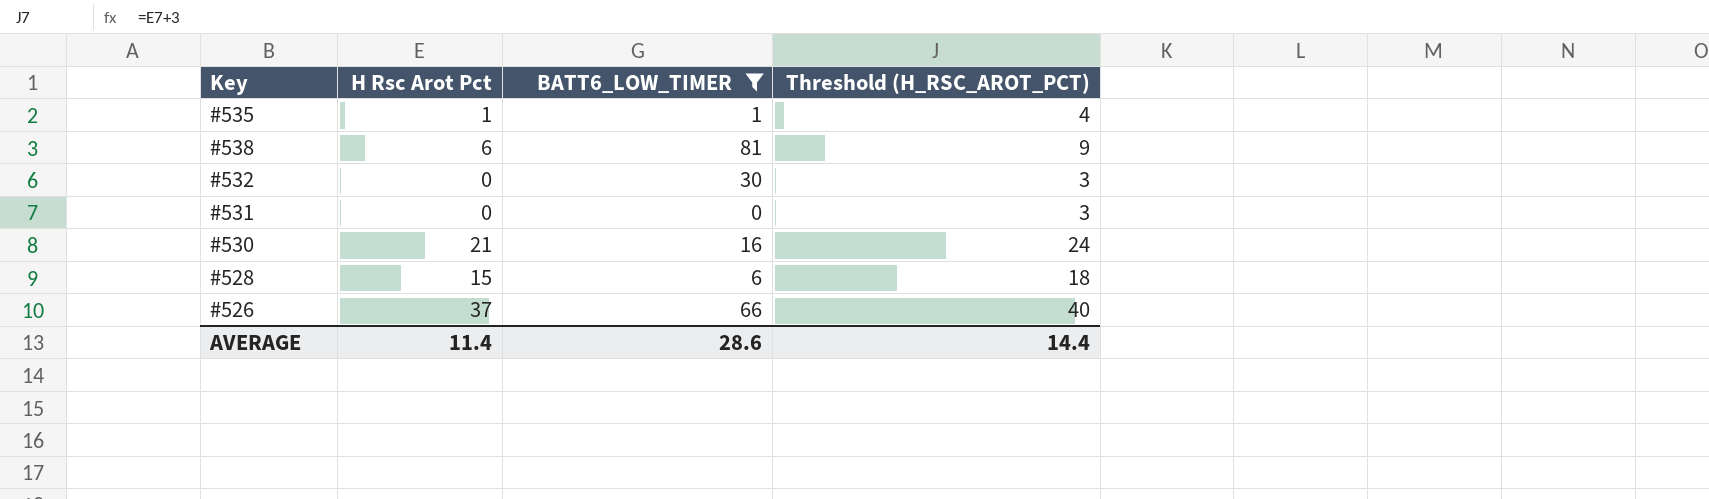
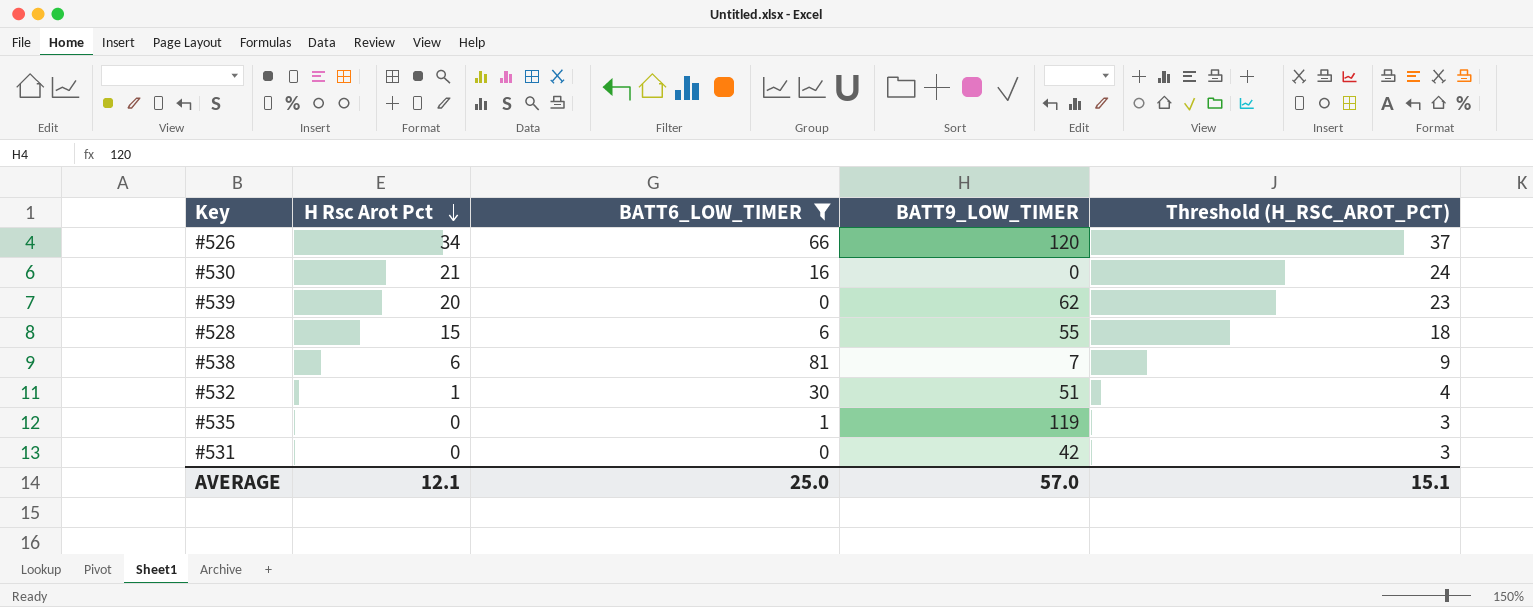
row order: none -> H Rsc Arot Pct descending
column BATT9_LOW_TIMER | position: none -> 4
#526 | H Rsc Arot Pct: 37 -> 34
#526 | Threshold (H_RSC_AROT_PCT): 40 -> 37
row #539: none -> 20 | 0 | 62 | 23
#532 | H Rsc Arot Pct: 0 -> 1
#532 | Threshold (H_RSC_AROT_PCT): 3 -> 4
#535 | H Rsc Arot Pct: 1 -> 0
#535 | Threshold (H_RSC_AROT_PCT): 4 -> 3
AVERAGE | H Rsc Arot Pct: 11.4 -> 12.1
AVERAGE | BATT6_LOW_TIMER: 28.6 -> 25.0
AVERAGE | Threshold (H_RSC_AROT_PCT): 14.4 -> 15.1

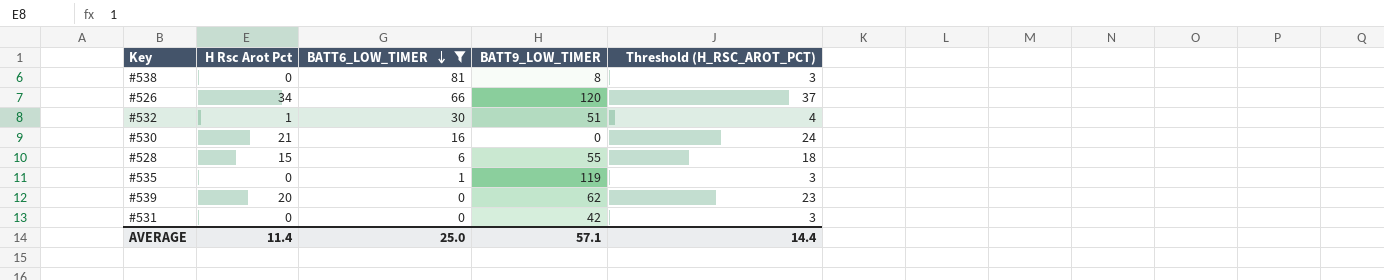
row order: H Rsc Arot Pct descending -> BATT6_LOW_TIMER descending
#538 | H Rsc Arot Pct: 6 -> 0
#538 | BATT9_LOW_TIMER: 7 -> 8
#538 | Threshold (H_RSC_AROT_PCT): 9 -> 3
AVERAGE | H Rsc Arot Pct: 12.1 -> 11.4
AVERAGE | BATT9_LOW_TIMER: 57.0 -> 57.1
AVERAGE | Threshold (H_RSC_AROT_PCT): 15.1 -> 14.4

